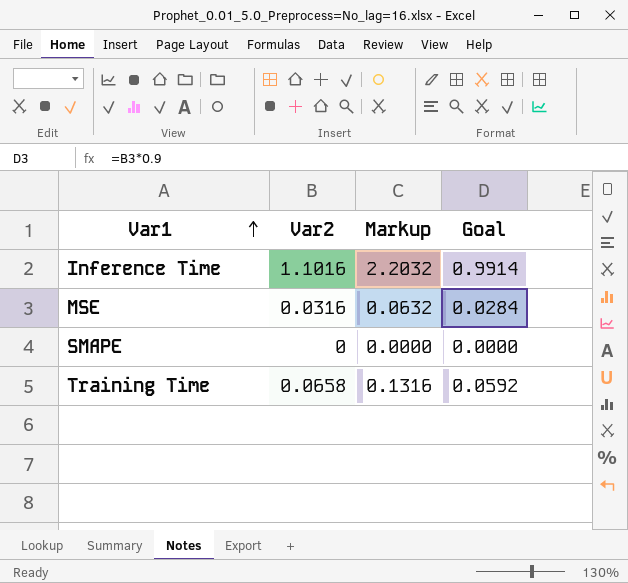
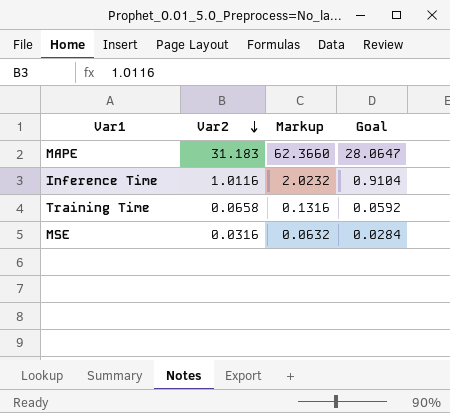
row order: Var1 ascending -> Var2 descending
row SMAPE: 0 | 0.0000 | 0.0000 -> none
row MAPE: none -> 31.183 | 62.3660 | 28.0647
Inference Time | Var2: 1.1016 -> 1.0116
Inference Time | Markup: 2.2032 -> 2.0232
Inference Time | Goal: 0.9914 -> 0.9104

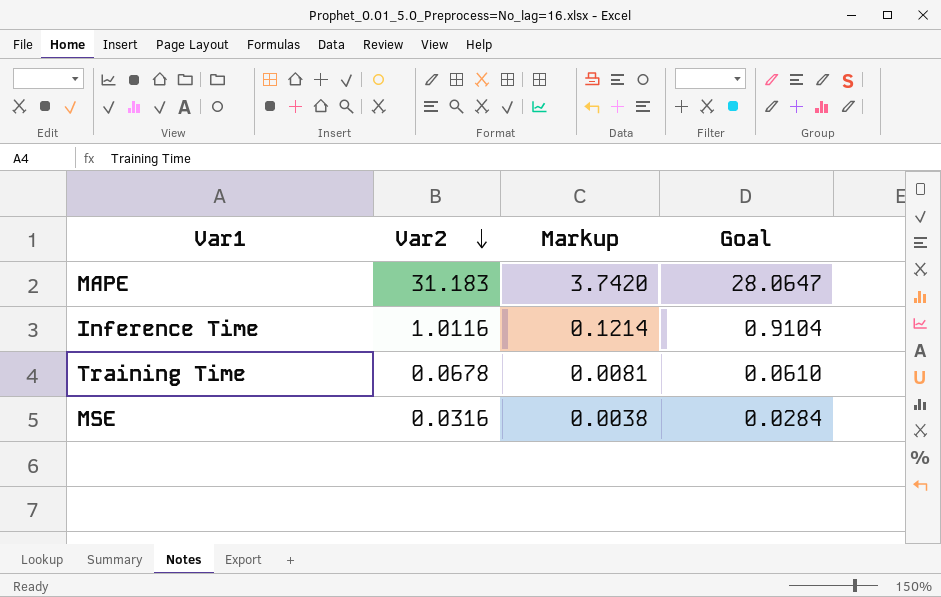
column Markup | formula: [Var2] * 2 -> [Var2] * 0.12
Training Time | Var2: 0.0658 -> 0.0678
Training Time | Goal: 0.0592 -> 0.0610

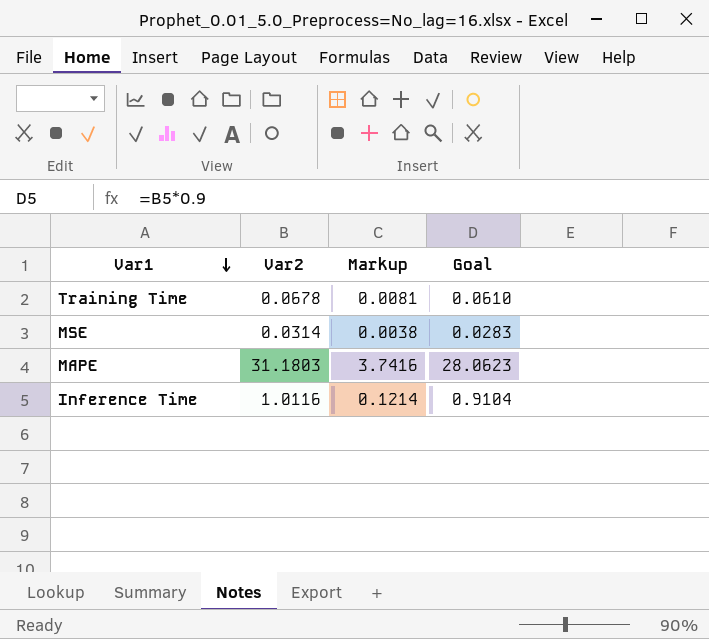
row order: Var2 descending -> Var1 descending
MSE | Var2: 0.0316 -> 0.0314
MSE | Goal: 0.0284 -> 0.0283
MAPE | Var2: 31.183 -> 31.1803
MAPE | Markup: 3.7420 -> 3.7416
MAPE | Goal: 28.0647 -> 28.0623

